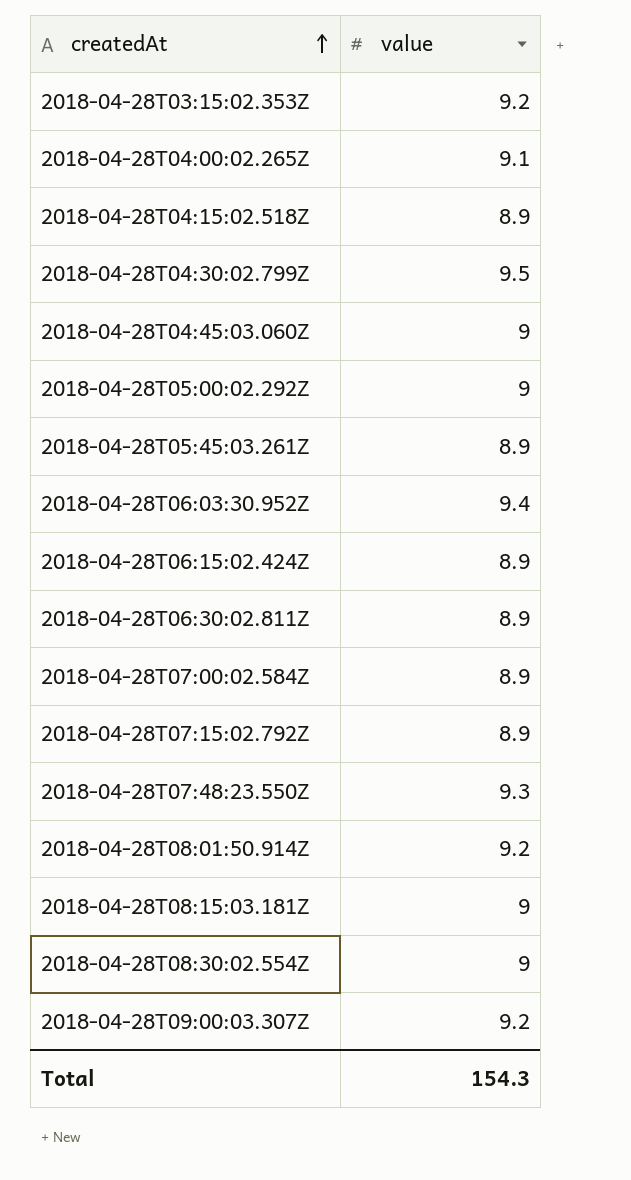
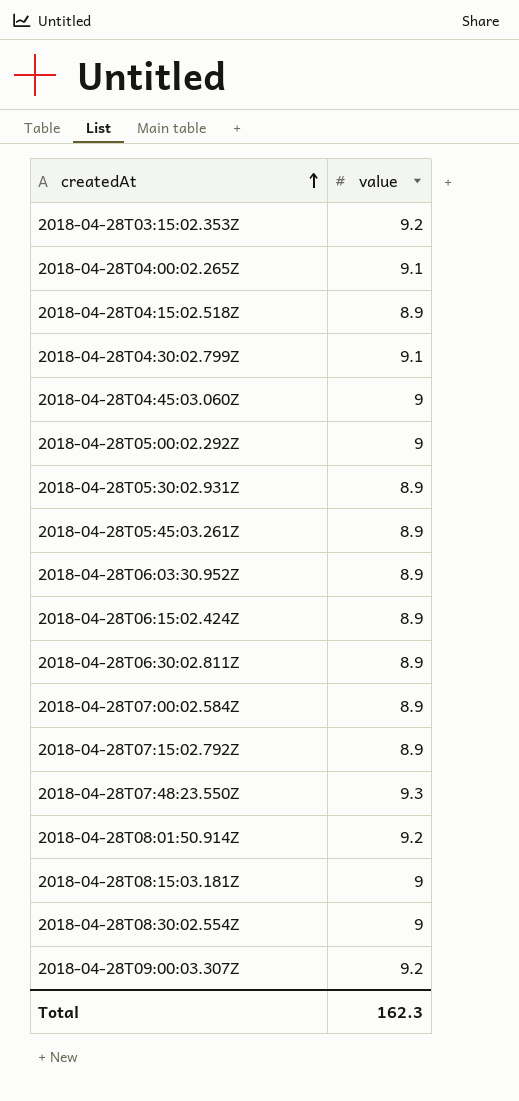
2018-04-28T04:30:02.799Z | value: 9.5 -> 9.1
row 2018-04-28T05:30:02.931Z: none -> 8.9
2018-04-28T06:03:30.952Z | value: 9.4 -> 8.9
Total | value: 154.3 -> 162.3

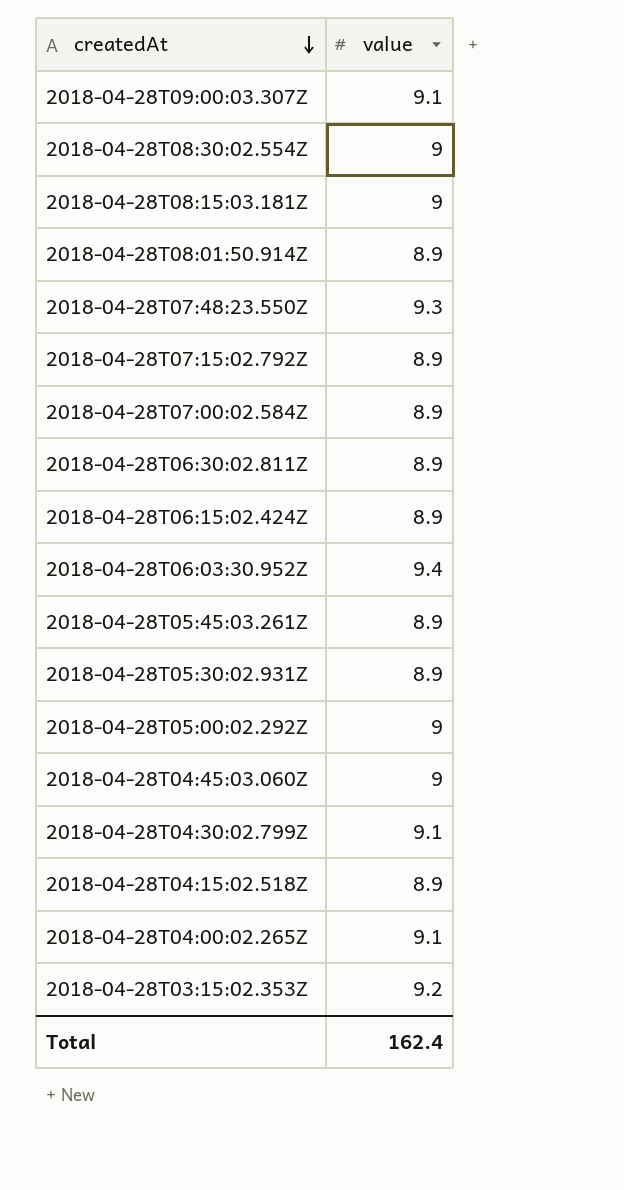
row order: createdAt ascending -> createdAt descending
2018-04-28T09:00:03.307Z | value: 9.2 -> 9.1
2018-04-28T08:01:50.914Z | value: 9.2 -> 8.9
2018-04-28T06:03:30.952Z | value: 8.9 -> 9.4
Total | value: 162.3 -> 162.4

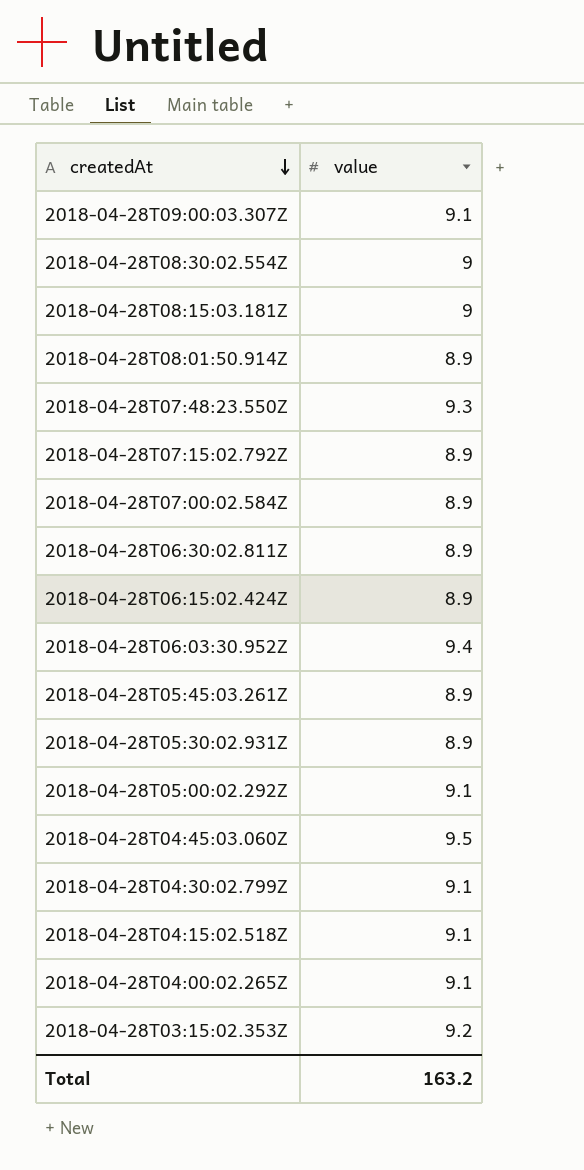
2018-04-28T05:00:02.292Z | value: 9 -> 9.1
2018-04-28T04:45:03.060Z | value: 9 -> 9.5
2018-04-28T04:15:02.518Z | value: 8.9 -> 9.1
Total | value: 162.4 -> 163.2

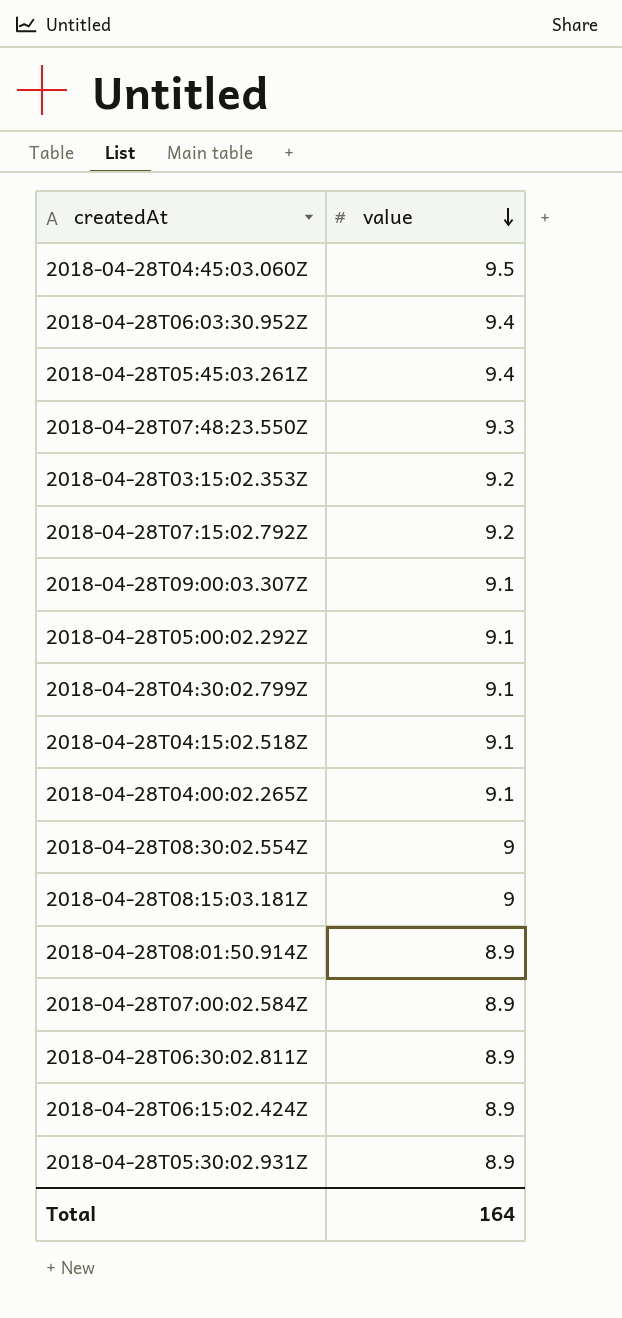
row order: createdAt descending -> value descending
2018-04-28T05:45:03.261Z | value: 8.9 -> 9.4
2018-04-28T07:15:02.792Z | value: 8.9 -> 9.2
Total | value: 163.2 -> 164

